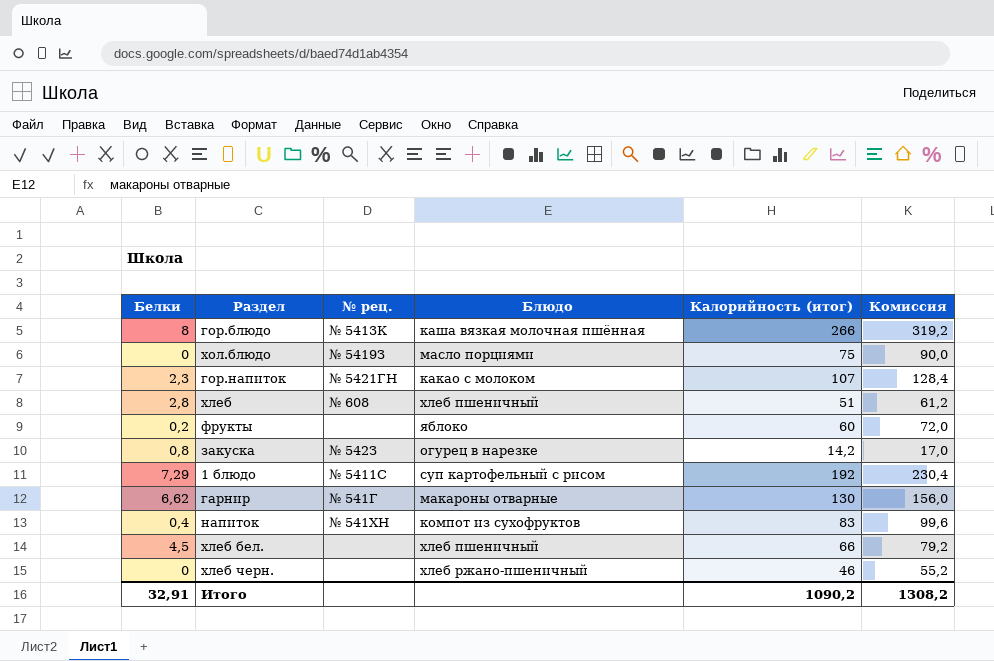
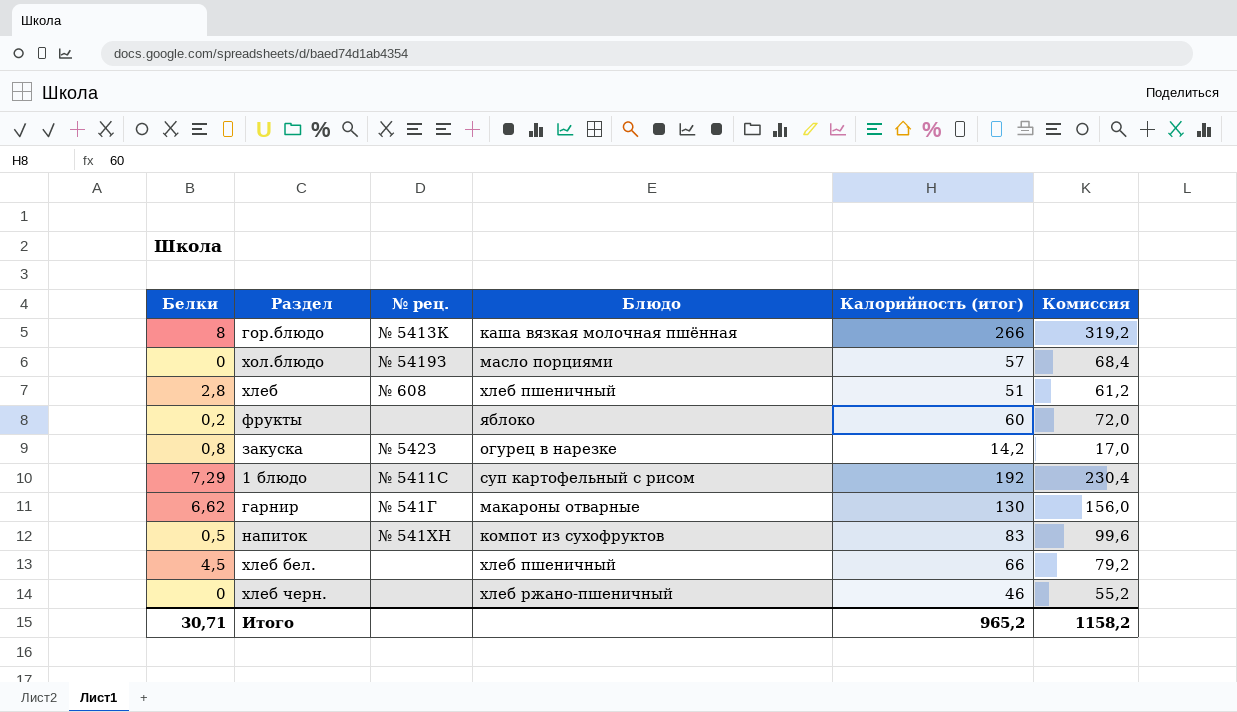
row гор.напиток: 2,3 | № 5421ГН | какао с молоком | 107 | 128,4 -> none
хол.блюдо | Калорийность (итог): 75 -> 57
хол.блюдо | Комиссия: 90,0 -> 68,4
напиток | Белки: 0,4 -> 0,5
Итого | Белки: 32,91 -> 30,71
Итого | Калорийность (итог): 1090,2 -> 965,2
Итого | Комиссия: 1308,2 -> 1158,2

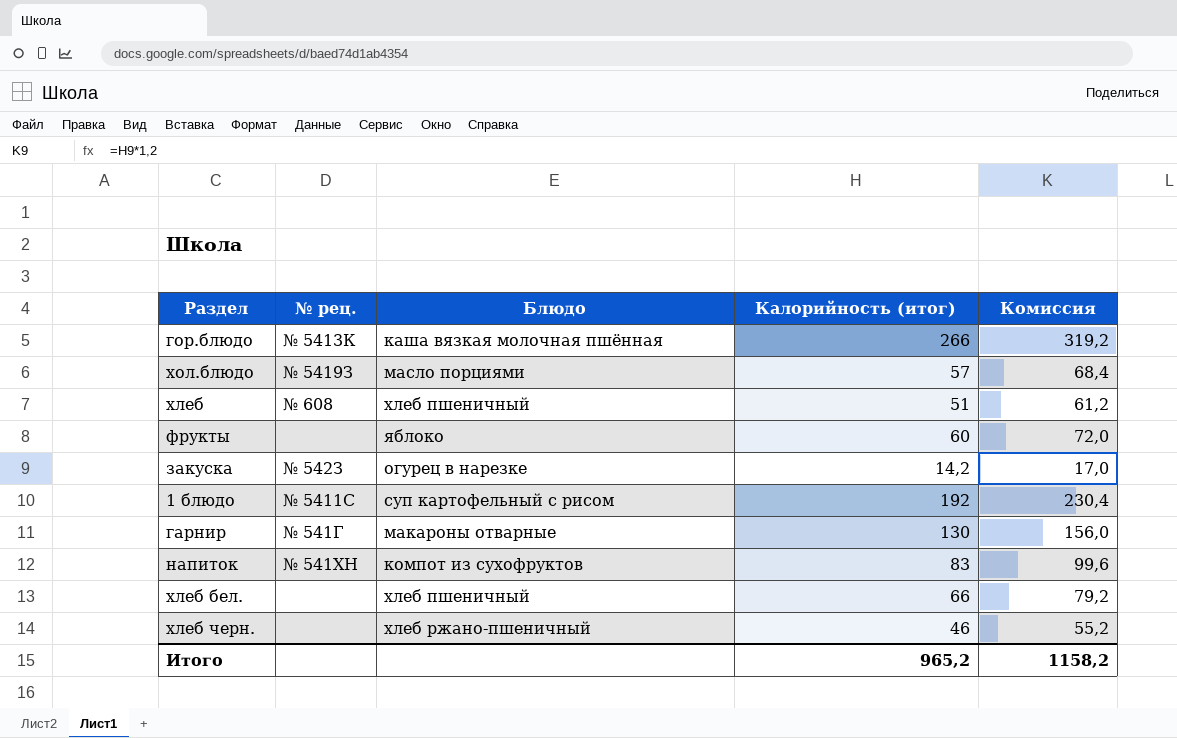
column Белки | position: 1 -> none

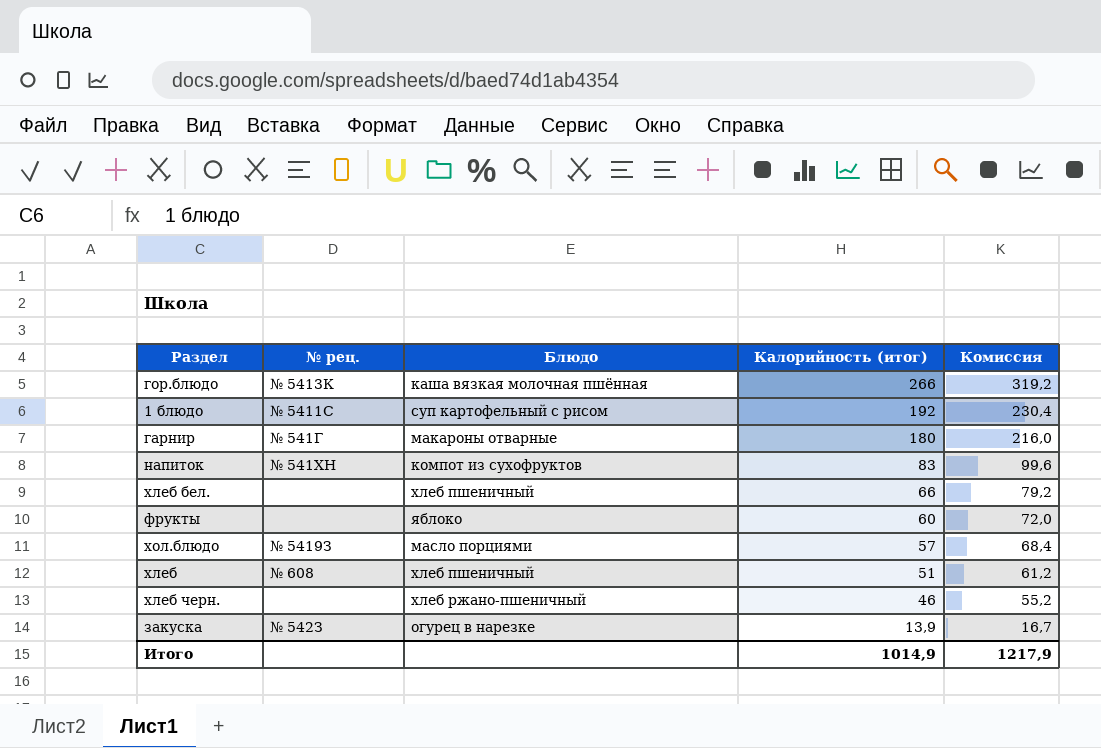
row order: none -> Калорийность (итог) descending
гарнир | Калорийность (итог): 130 -> 180
гарнир | Комиссия: 156,0 -> 216,0
закуска | Калорийность (итог): 14,2 -> 13,9
закуска | Комиссия: 17,0 -> 16,7
Итого | Калорийность (итог): 965,2 -> 1014,9
Итого | Комиссия: 1158,2 -> 1217,9

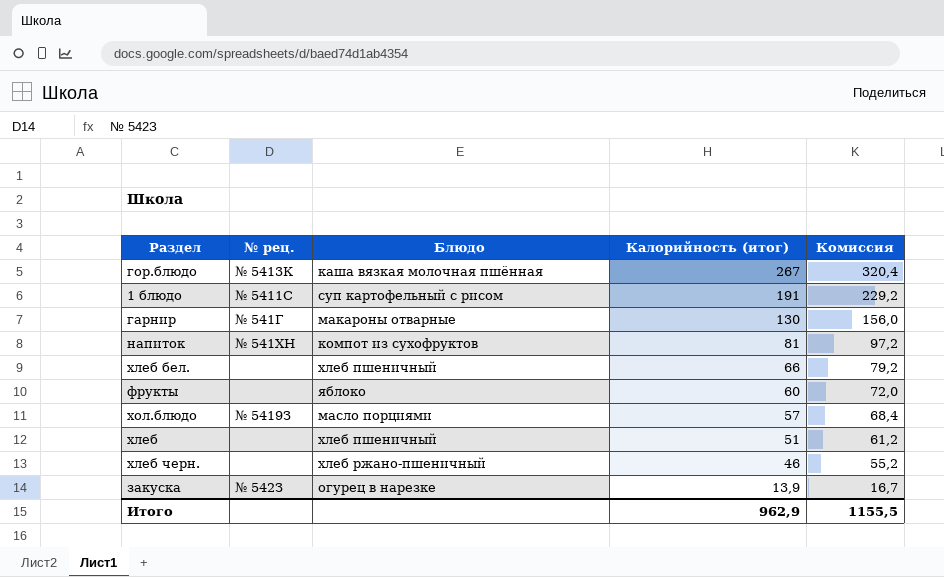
гор.блюдо | Калорийность (итог): 266 -> 267
гор.блюдо | Комиссия: 319,2 -> 320,4
1 блюдо | Калорийность (итог): 192 -> 191
1 блюдо | Комиссия: 230,4 -> 229,2
гарнир | Калорийность (итог): 180 -> 130
гарнир | Комиссия: 216,0 -> 156,0
напиток | Калорийность (итог): 83 -> 81
напиток | Комиссия: 99,6 -> 97,2
хлеб | № рец.: № 608 -> none
Итого | Калорийность (итог): 1014,9 -> 962,9
Итого | Комиссия: 1217,9 -> 1155,5

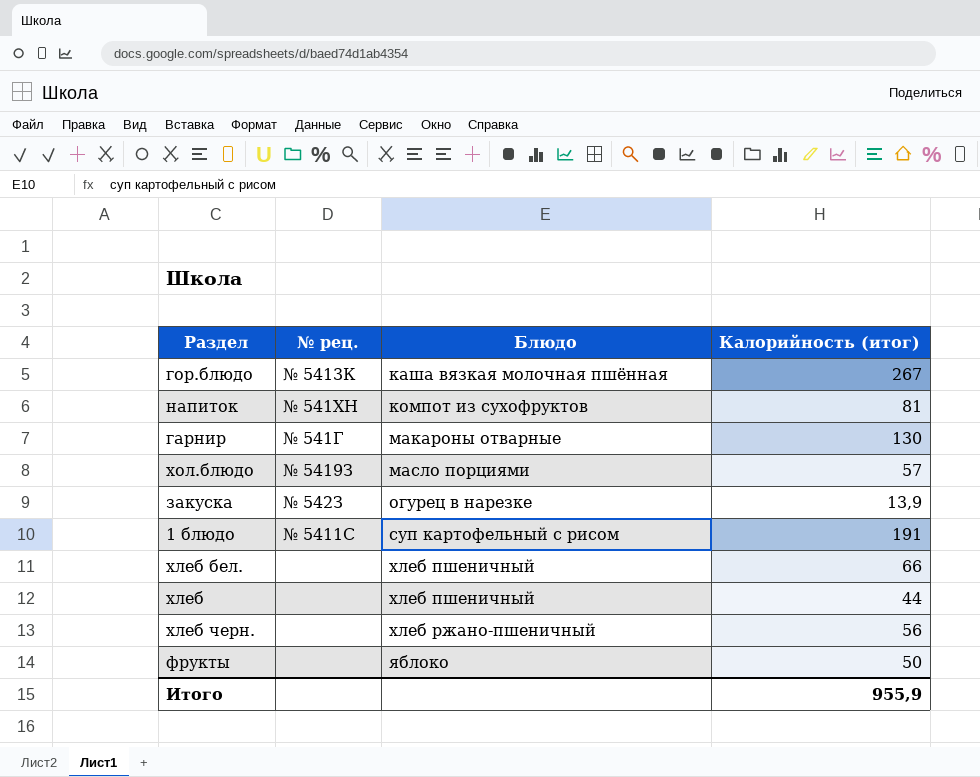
row order: Калорийность (итог) descending -> Блюдо ascending
column Комиссия | formula: [Калорийность (итог)] * 1,2 -> none
хлеб | Калорийность (итог): 51 -> 44
хлеб черн. | Калорийность (итог): 46 -> 56
фрукты | Калорийность (итог): 60 -> 50
Итого | Калорийность (итог): 962,9 -> 955,9

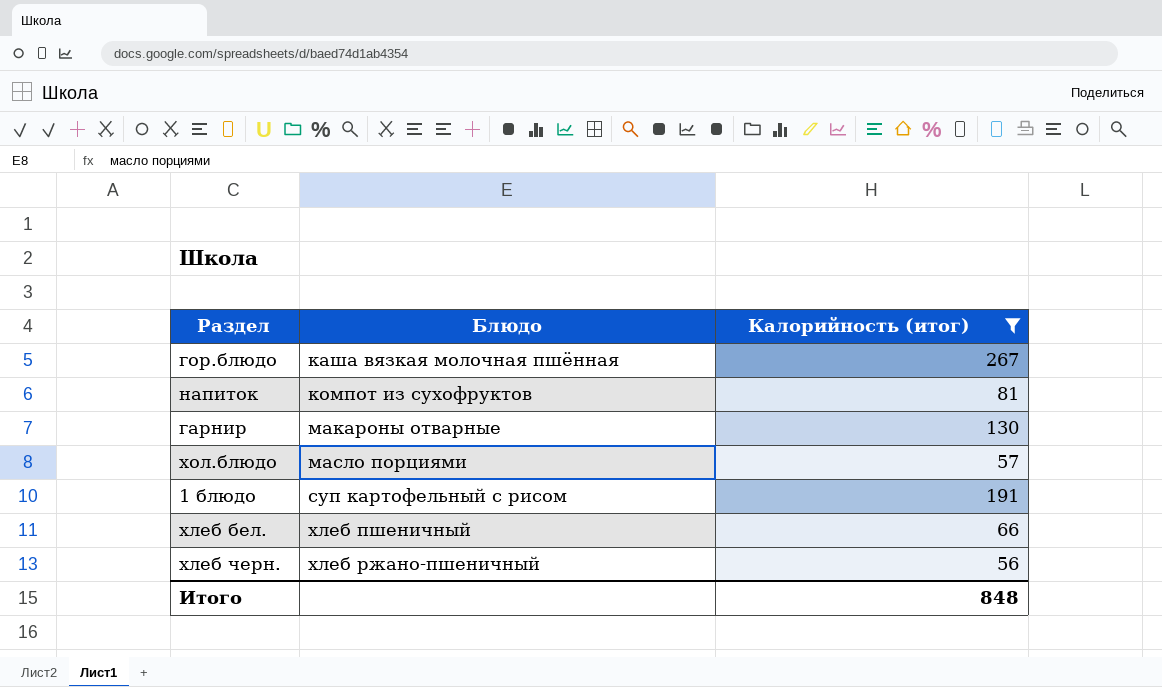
filter: none -> Калорийность (итог) >= 56
column № рец. | position: 2 -> none
Итого | Калорийность (итог): 955,9 -> 848

